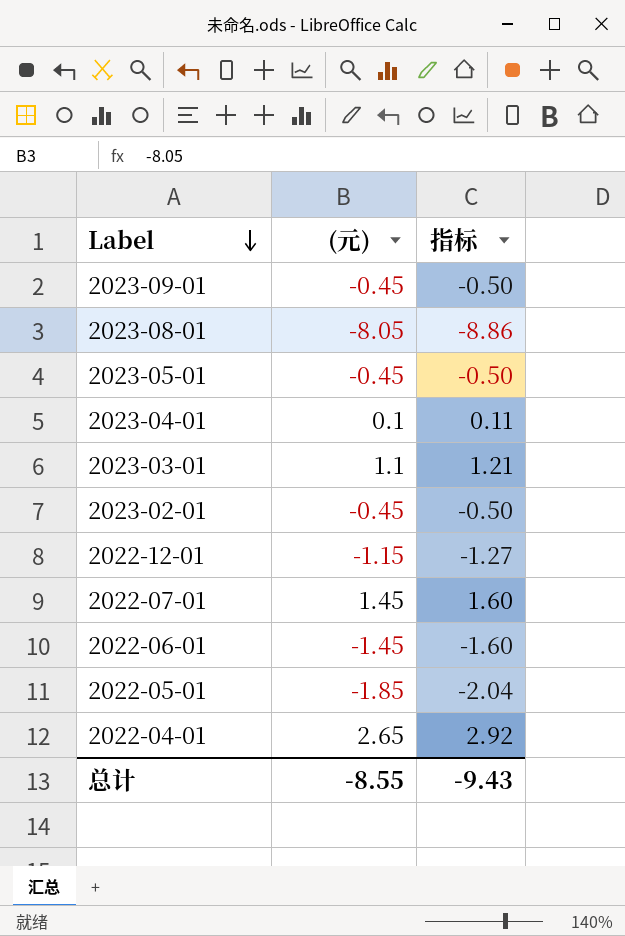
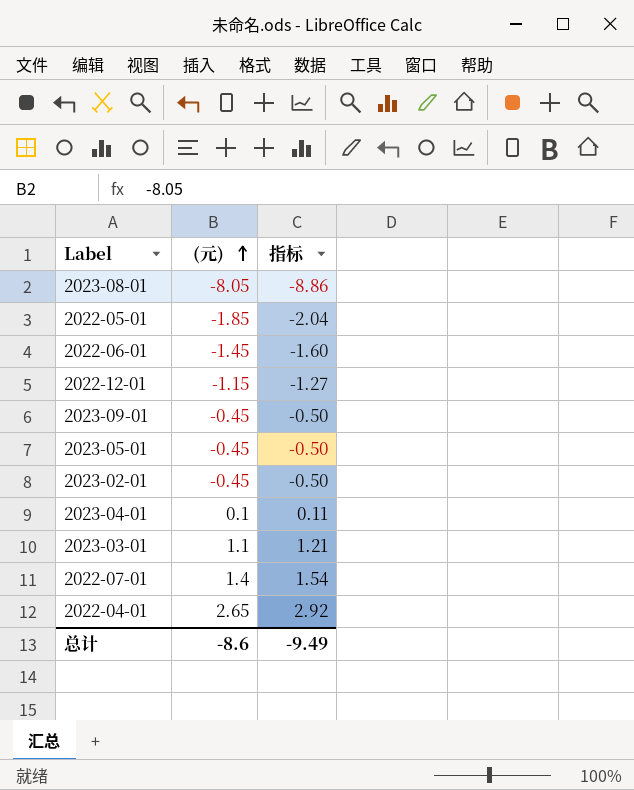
row order: Label descending -> (元) ascending
2022-07-01 | (元): 1.45 -> 1.4
2022-07-01 | 指标: 1.60 -> 1.54
总计 | (元): -8.55 -> -8.6
总计 | 指标: -9.43 -> -9.49

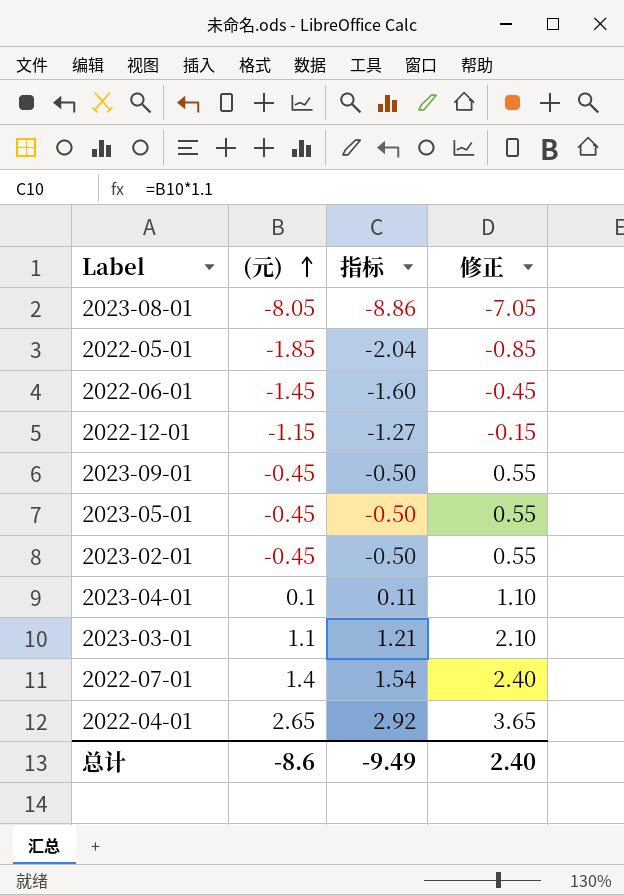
column 修正 | formula: none -> [(元)] + 1

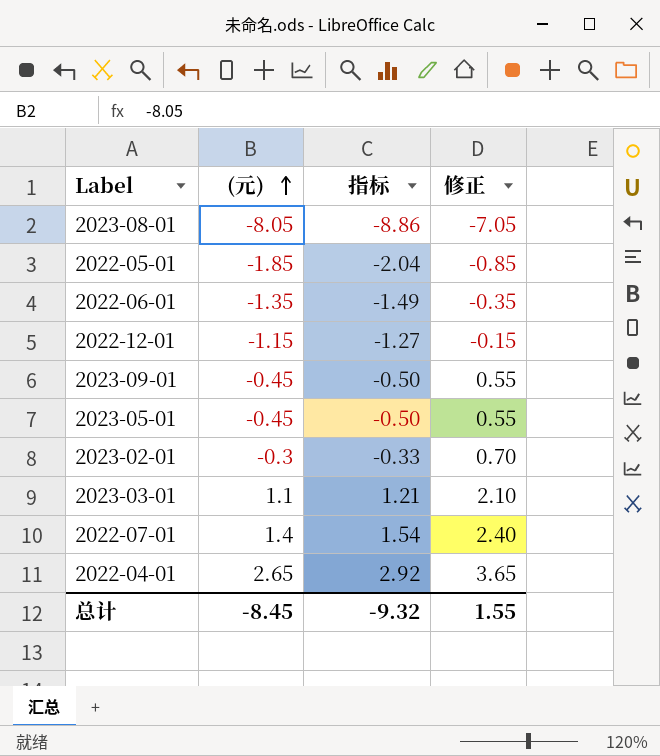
row 2023-04-01: 0.1 | 0.11 | 1.10 -> none
2022-06-01 | (元): -1.45 -> -1.35
2022-06-01 | 指标: -1.60 -> -1.49
2022-06-01 | 修正: -0.45 -> -0.35
2023-02-01 | (元): -0.45 -> -0.3
2023-02-01 | 指标: -0.50 -> -0.33
2023-02-01 | 修正: 0.55 -> 0.70
总计 | (元): -8.6 -> -8.45
总计 | 指标: -9.49 -> -9.32
总计 | 修正: 2.40 -> 1.55

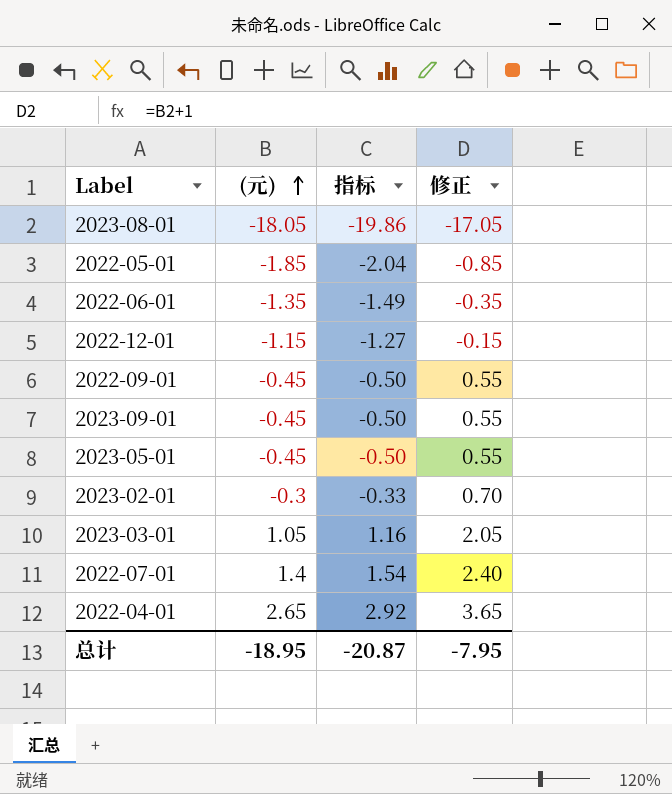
2023-08-01 | (元): -8.05 -> -18.05
2023-08-01 | 指标: -8.86 -> -19.86
2023-08-01 | 修正: -7.05 -> -17.05
row 2022-09-01: none -> -0.45 | -0.50 | 0.55
2023-03-01 | (元): 1.1 -> 1.05
2023-03-01 | 指标: 1.21 -> 1.16
2023-03-01 | 修正: 2.10 -> 2.05
总计 | (元): -8.45 -> -18.95
总计 | 指标: -9.32 -> -20.87
总计 | 修正: 1.55 -> -7.95

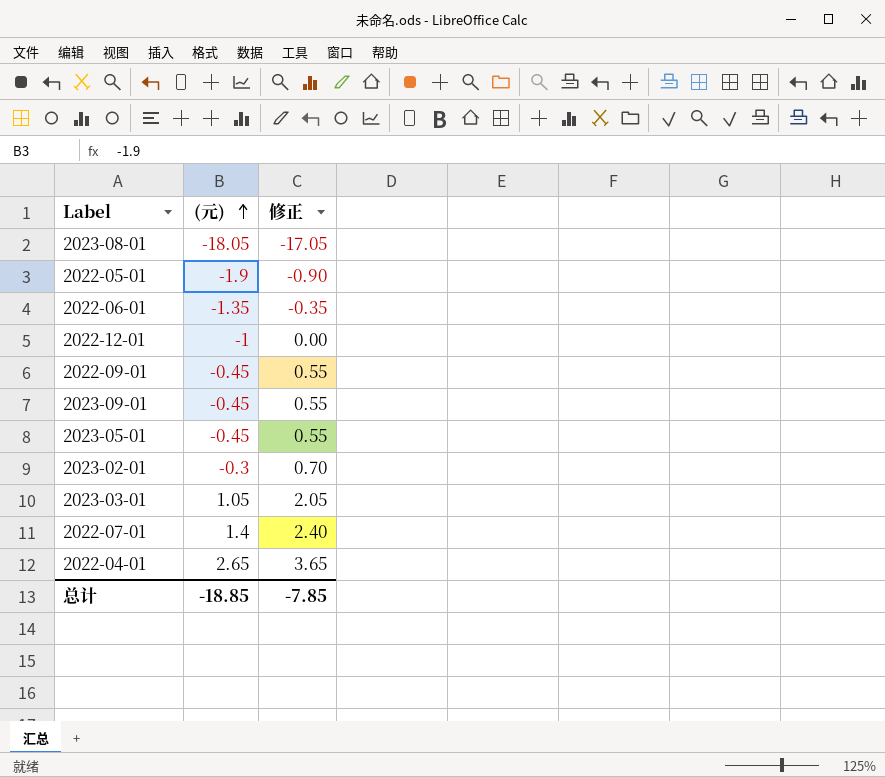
column 指标 | formula: [(元)] * 1.1 -> none
2022-05-01 | (元): -1.85 -> -1.9
2022-05-01 | 修正: -0.85 -> -0.90
2022-12-01 | (元): -1.15 -> -1
2022-12-01 | 修正: -0.15 -> 0.00
总计 | (元): -18.95 -> -18.85
总计 | 修正: -7.95 -> -7.85

